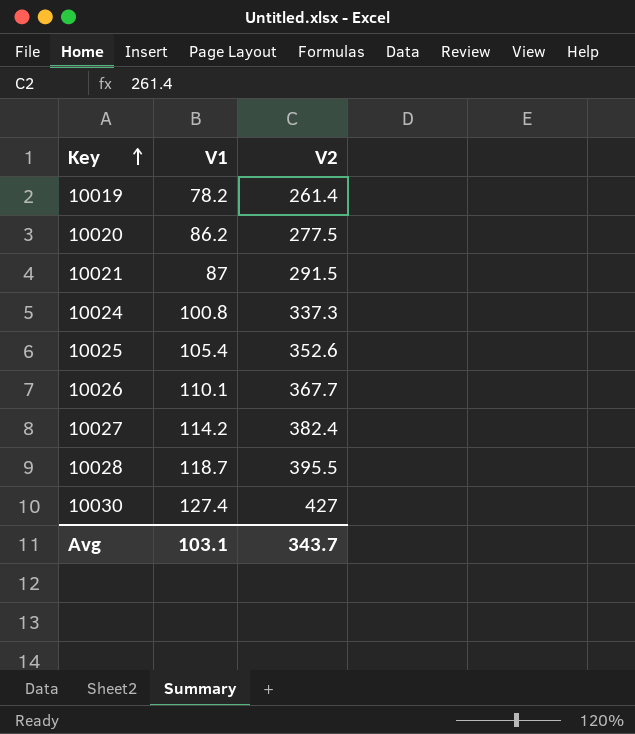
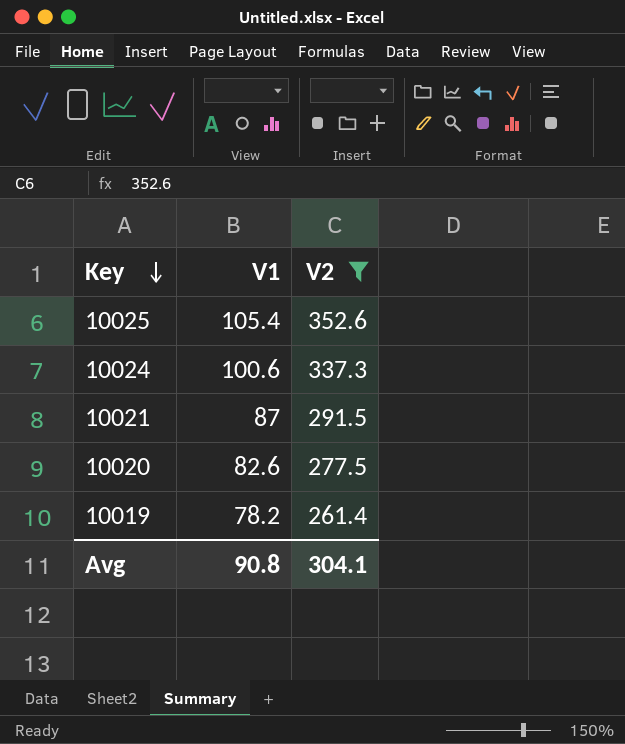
filter: none -> V2 <= 352.6
row order: Key ascending -> Key descending
10024 | V1: 100.8 -> 100.6
10020 | V1: 86.2 -> 82.6
Avg | V1: 103.1 -> 90.8
Avg | V2: 343.7 -> 304.1

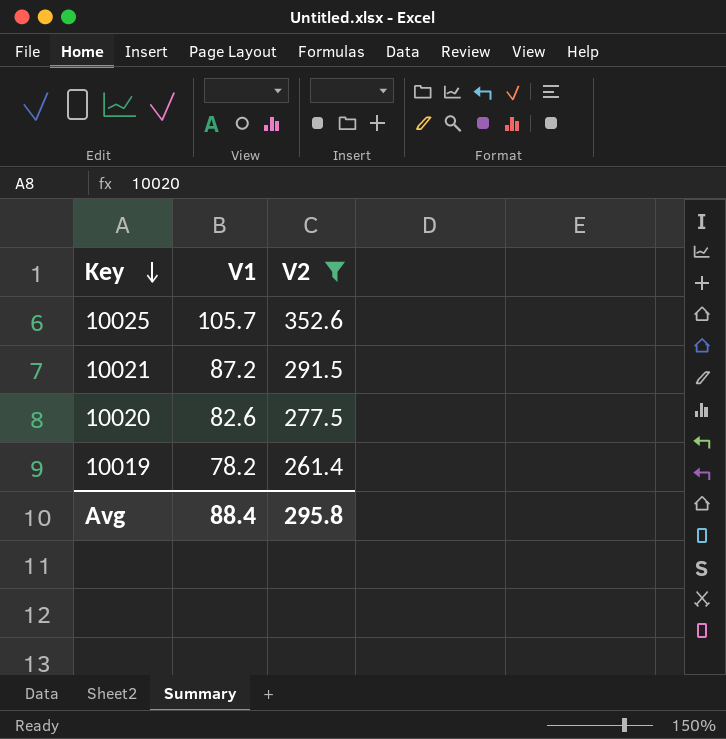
row 10024: 100.6 | 337.3 -> none
10025 | V1: 105.4 -> 105.7
10021 | V1: 87 -> 87.2
Avg | V1: 90.8 -> 88.4
Avg | V2: 304.1 -> 295.8

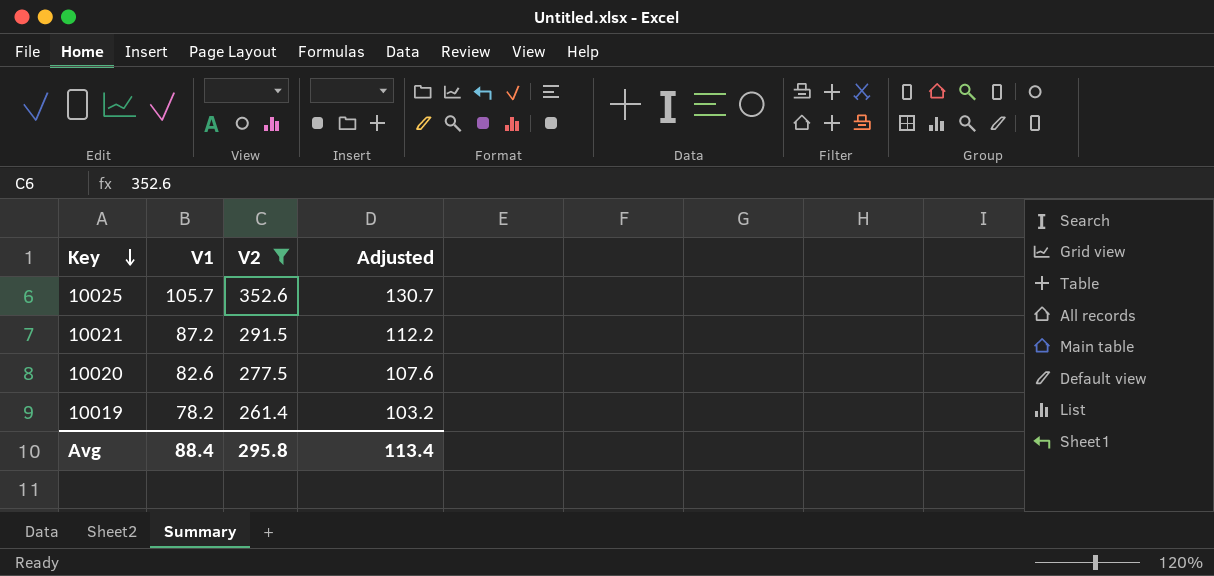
column Adjusted | formula: none -> [V1] + 25

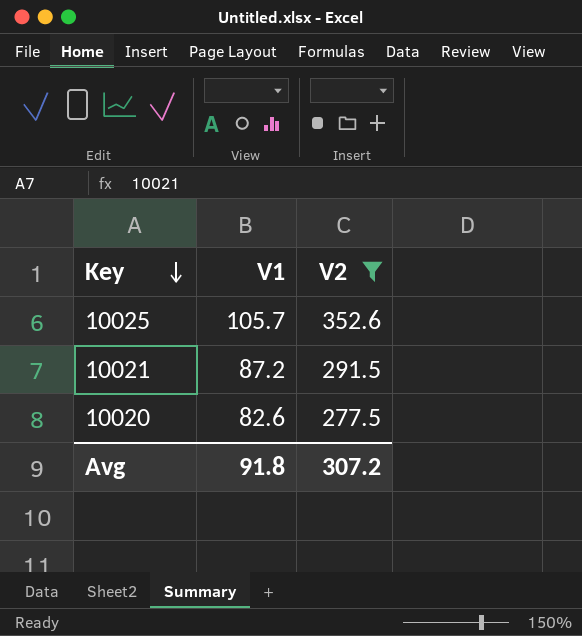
column Adjusted | formula: [V1] + 25 -> none
row 10019: 78.2 | 261.4 | 103.2 -> none
Avg | V1: 88.4 -> 91.8
Avg | V2: 295.8 -> 307.2

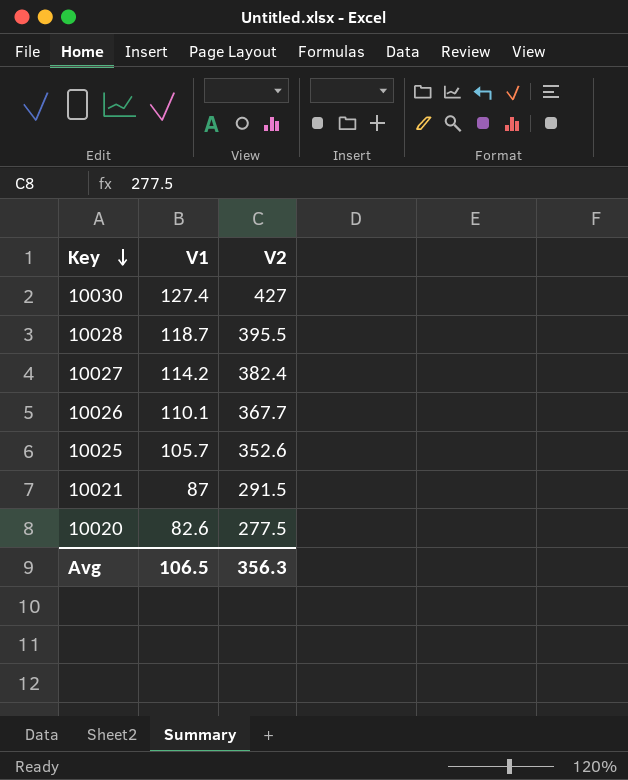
filter: V2 <= 352.6 -> none
10021 | V1: 87.2 -> 87
Avg | V1: 91.8 -> 106.5
Avg | V2: 307.2 -> 356.3

